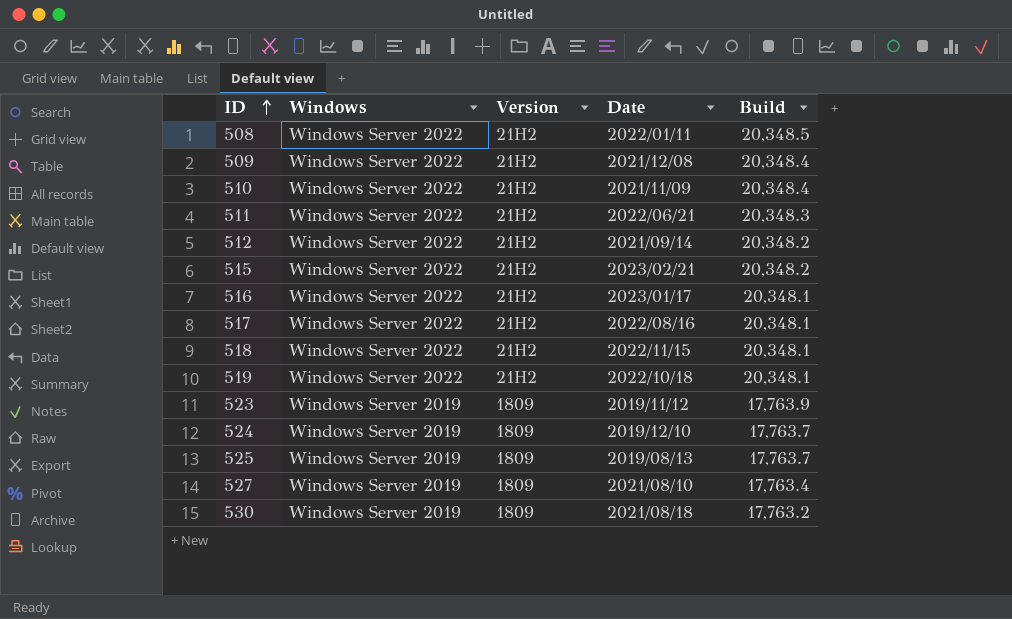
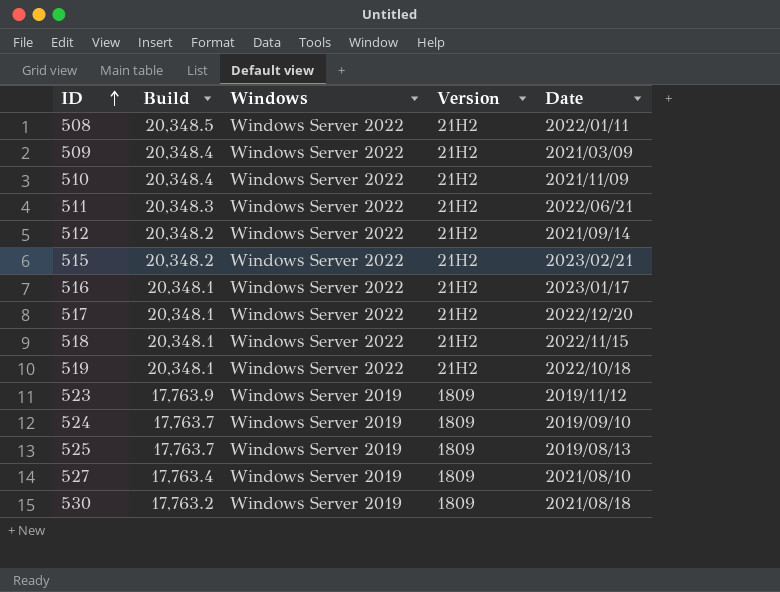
column Build | position: 5 -> 2
509 | Date: 2021/12/08 -> 2021/03/09
517 | Date: 2022/08/16 -> 2022/12/20
524 | Date: 2019/12/10 -> 2019/09/10

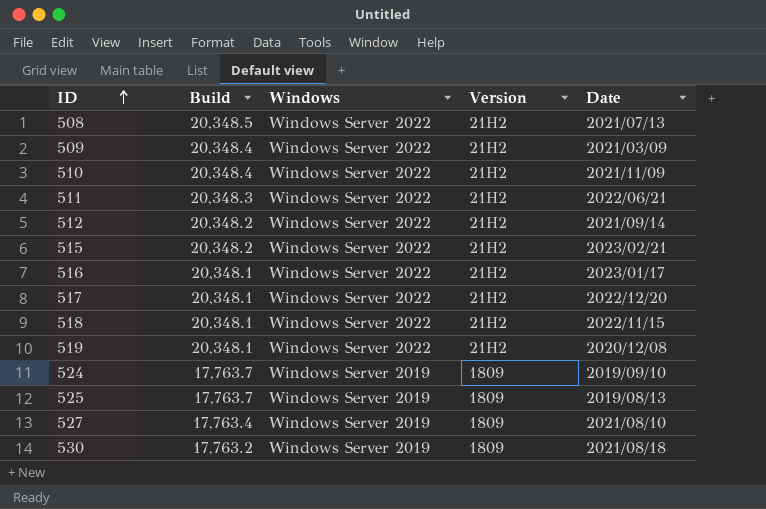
row 523: 17,763.9 | Windows Server 2019 | 1809 | 2019/11/12 -> none
508 | Date: 2022/01/11 -> 2021/07/13
519 | Date: 2022/10/18 -> 2020/12/08

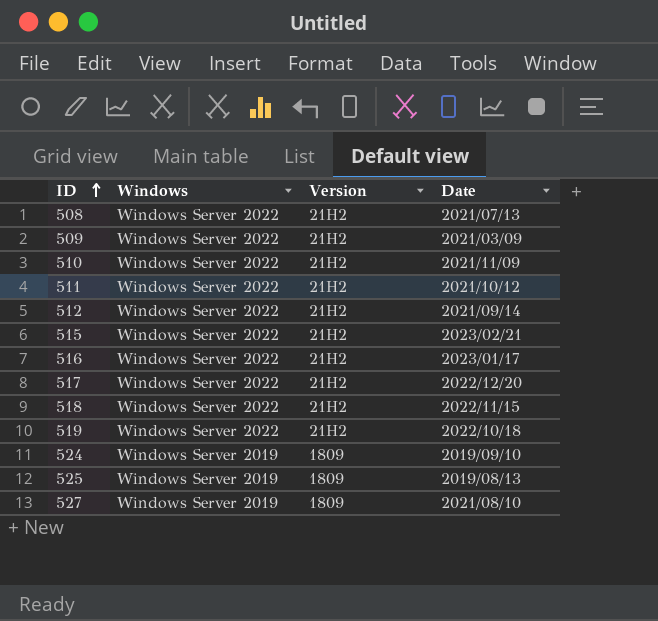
column Build | position: 2 -> none
row 530: 17,763.2 | Windows Server 2019 | 1809 | 2021/08/18 -> none
511 | Date: 2022/06/21 -> 2021/10/12
519 | Date: 2020/12/08 -> 2022/10/18

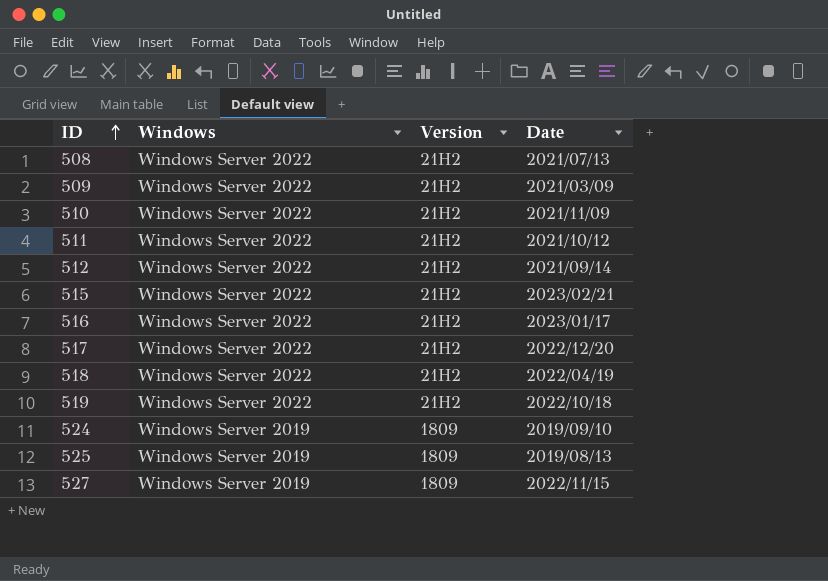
518 | Date: 2022/11/15 -> 2022/04/19
527 | Date: 2021/08/10 -> 2022/11/15

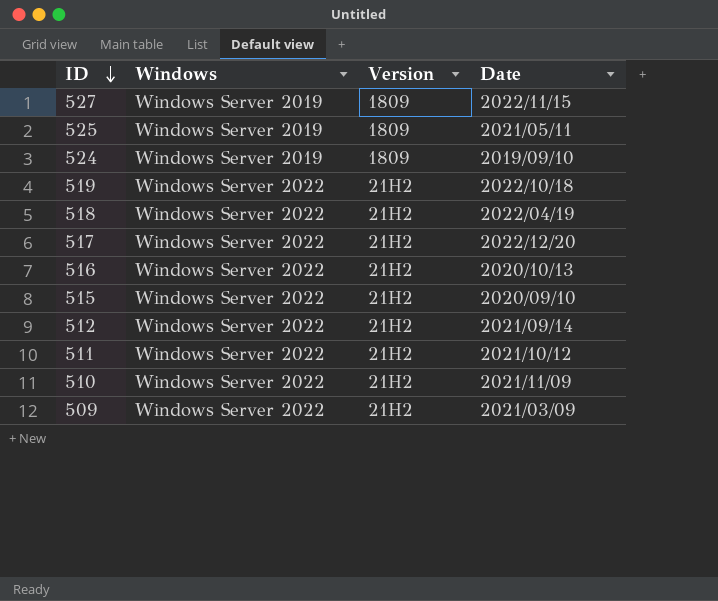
row order: ID ascending -> ID descending
row 508: Windows Server 2022 | 21H2 | 2021/07/13 -> none
525 | Date: 2019/08/13 -> 2021/05/11
516 | Date: 2023/01/17 -> 2020/10/13
515 | Date: 2023/02/21 -> 2020/09/10

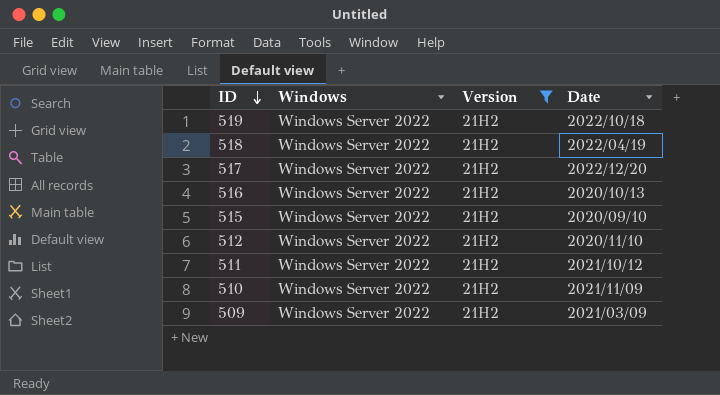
filter: none -> Version = 21H2
512 | Date: 2021/09/14 -> 2020/11/10

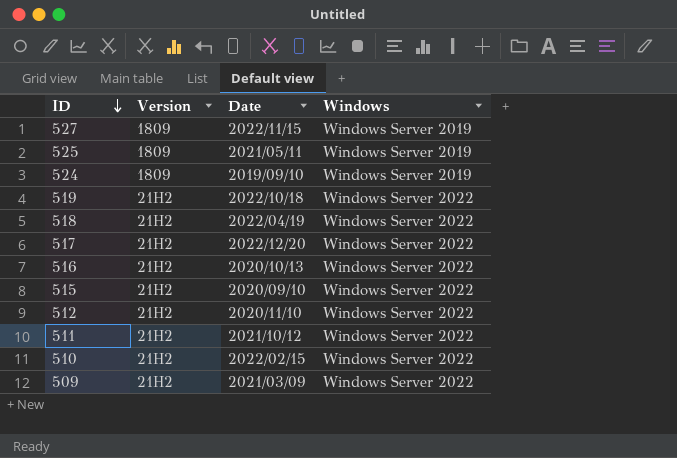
filter: Version = 21H2 -> none
column Windows | position: 2 -> 4
510 | Date: 2021/11/09 -> 2022/02/15

